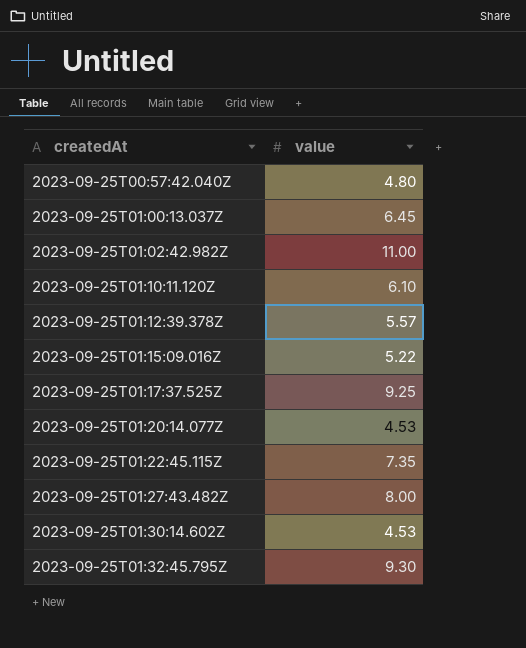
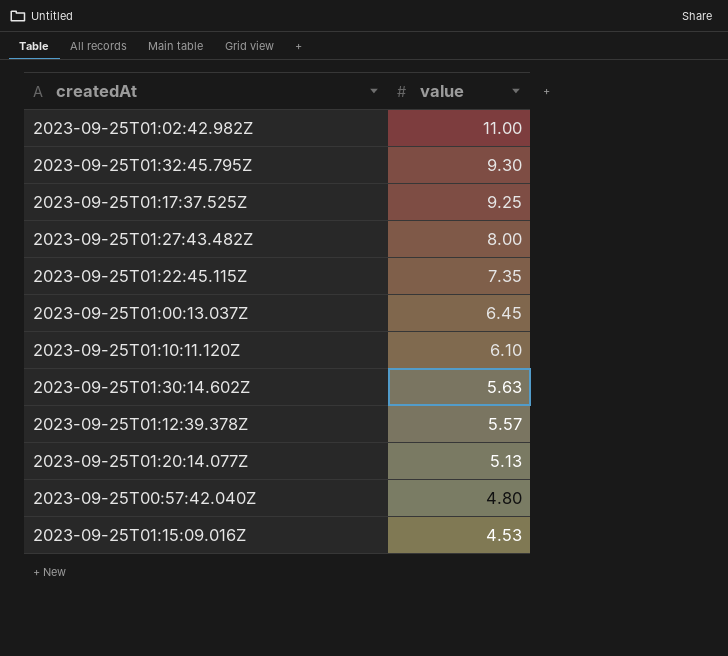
row order: createdAt ascending -> value descending
2023-09-25T01:30:14.602Z | value: 4.53 -> 5.63
2023-09-25T01:20:14.077Z | value: 4.53 -> 5.13
2023-09-25T01:15:09.016Z | value: 5.22 -> 4.53

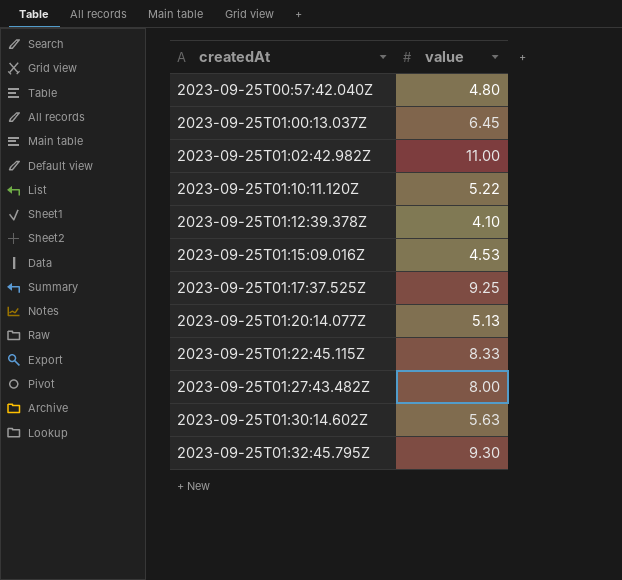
row order: value descending -> createdAt ascending
2023-09-25T01:10:11.120Z | value: 6.10 -> 5.22
2023-09-25T01:12:39.378Z | value: 5.57 -> 4.10
2023-09-25T01:22:45.115Z | value: 7.35 -> 8.33

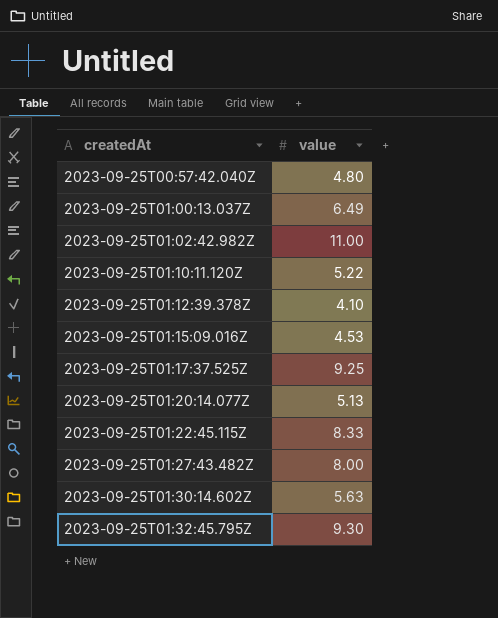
2023-09-25T01:00:13.037Z | value: 6.45 -> 6.49

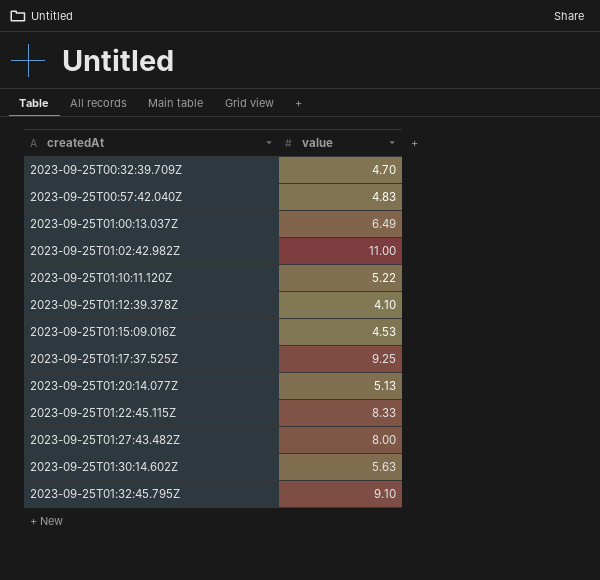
row 2023-09-25T00:32:39.709Z: none -> 4.70
2023-09-25T00:57:42.040Z | value: 4.80 -> 4.83
2023-09-25T01:32:45.795Z | value: 9.30 -> 9.10

